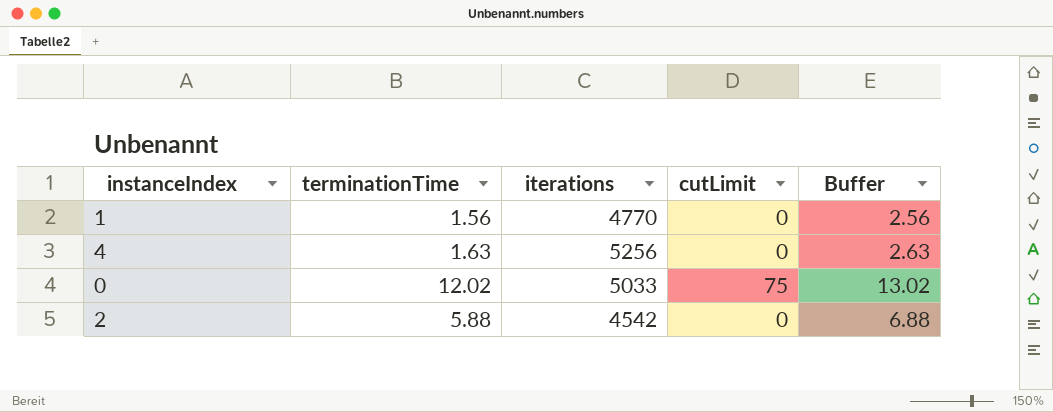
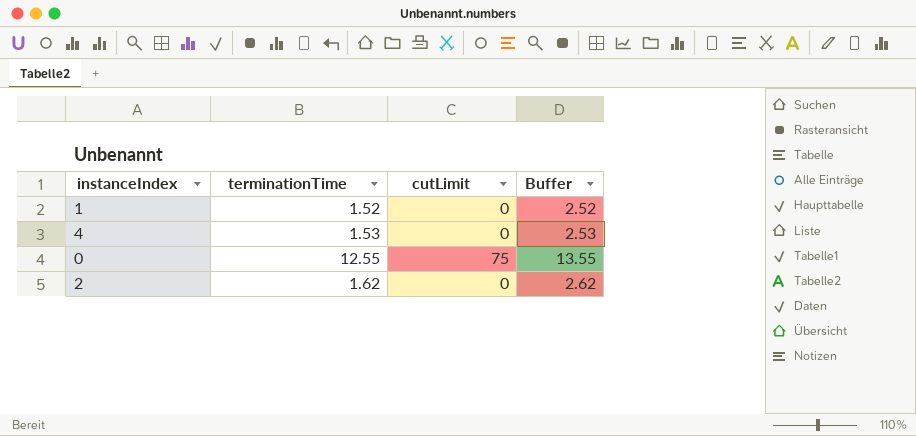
column iterations | position: 3 -> none
1 | terminationTime: 1.56 -> 1.52
1 | Buffer: 2.56 -> 2.52
4 | terminationTime: 1.63 -> 1.53
4 | Buffer: 2.63 -> 2.53
0 | terminationTime: 12.02 -> 12.55
0 | Buffer: 13.02 -> 13.55
2 | terminationTime: 5.88 -> 1.62
2 | Buffer: 6.88 -> 2.62

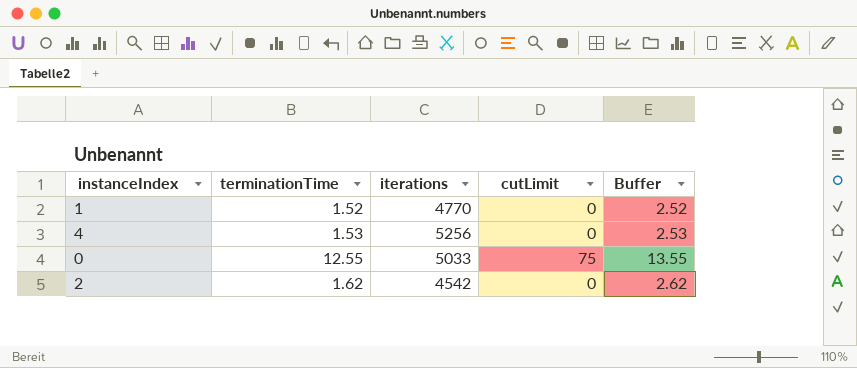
column iterations | position: none -> 3

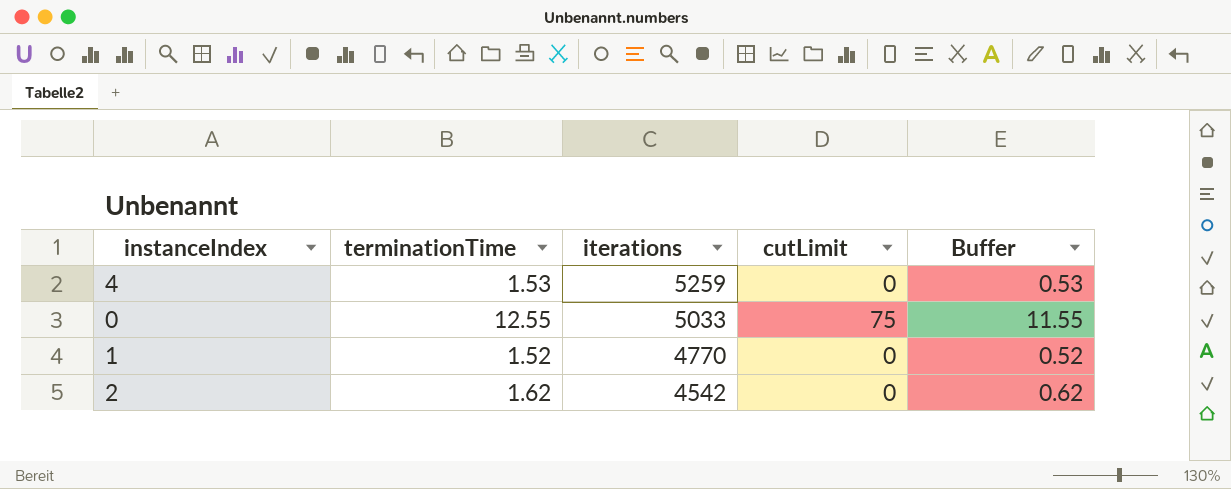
row order: none -> iterations descending
column Buffer | formula: [terminationTime] + 1 -> [terminationTime] - 1
4 | iterations: 5256 -> 5259

